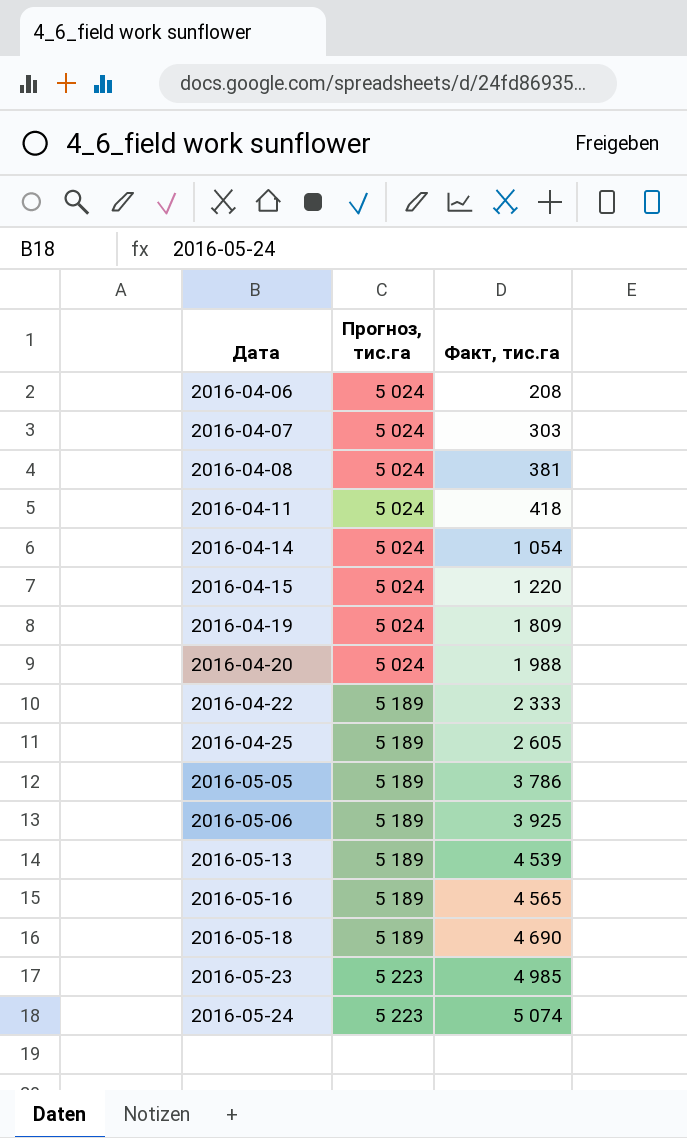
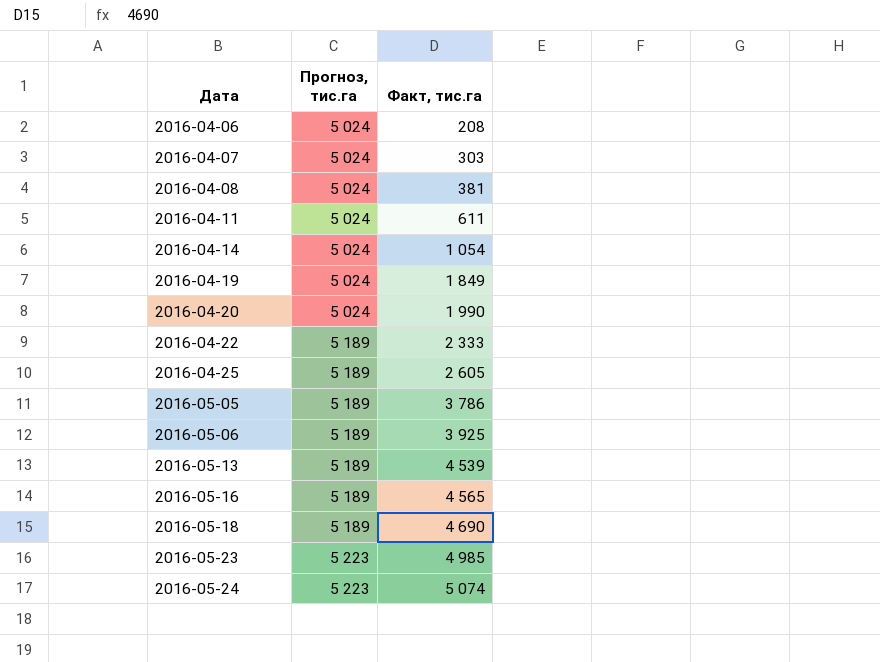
row 2016-04-15: 5 024 | 1 220 -> none
2016-04-11 | Факт, тис.га: 418 -> 611
2016-04-19 | Факт, тис.га: 1 809 -> 1 849
2016-04-20 | Факт, тис.га: 1 988 -> 1 990

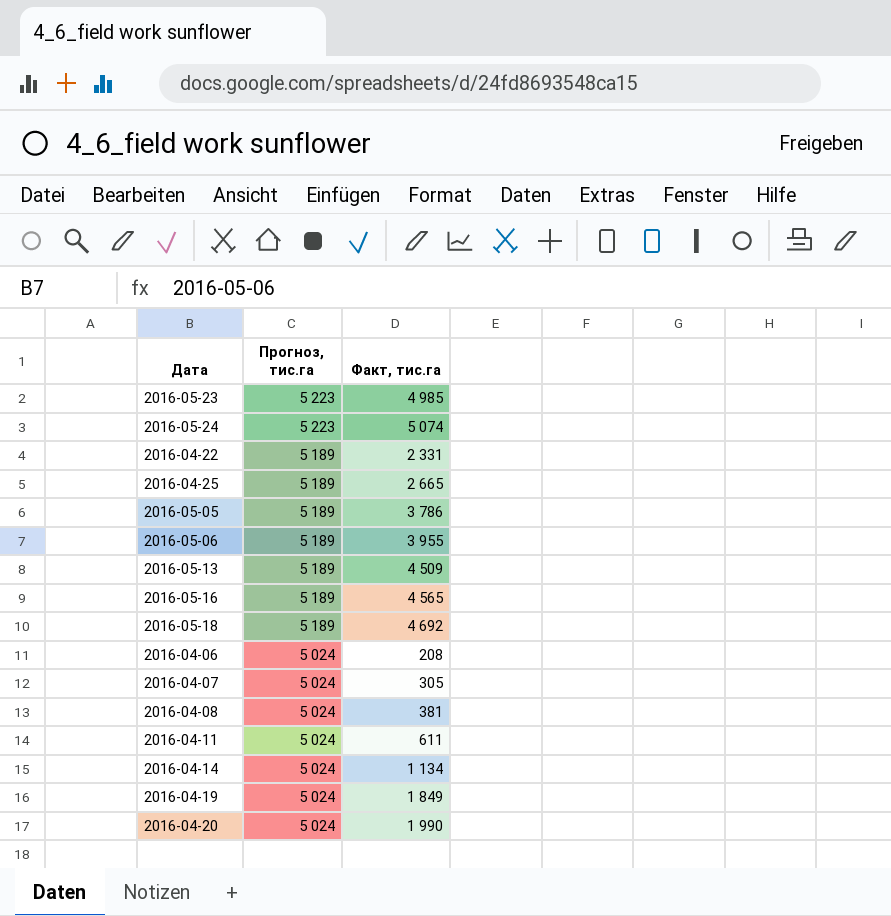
row order: Дата ascending -> Прогноз, тис.га descending
2016-04-22 | Факт, тис.га: 2 333 -> 2 331
2016-04-25 | Факт, тис.га: 2 605 -> 2 665
2016-05-06 | Факт, тис.га: 3 925 -> 3 955
2016-05-13 | Факт, тис.га: 4 539 -> 4 509
2016-05-18 | Факт, тис.га: 4 690 -> 4 692
2016-04-07 | Факт, тис.га: 303 -> 305
2016-04-14 | Факт, тис.га: 1 054 -> 1 134

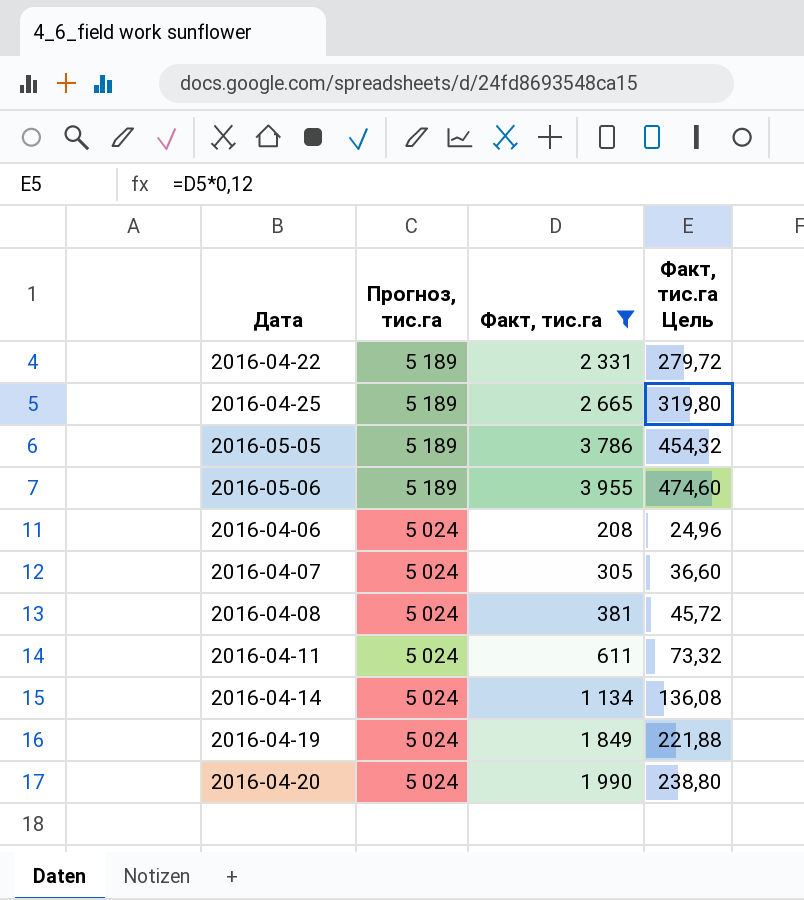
filter: none -> Факт, тис.га <= 3 955
column Факт, тис.га Цель | formula: none -> [Факт, тис.га] * 0,12

